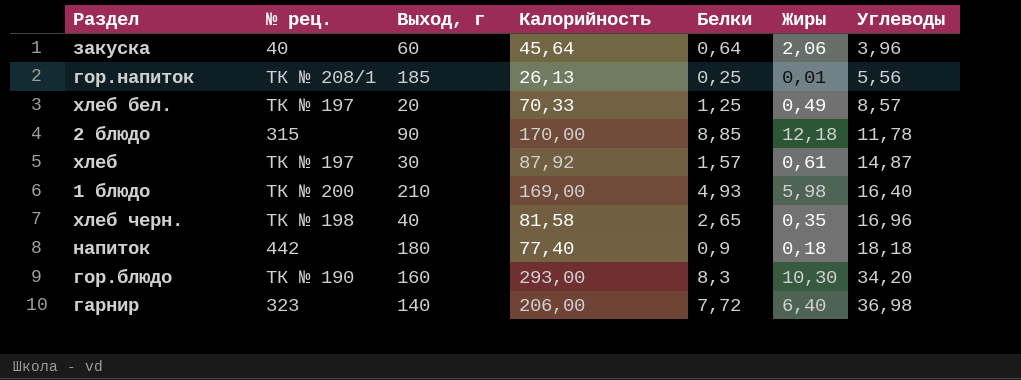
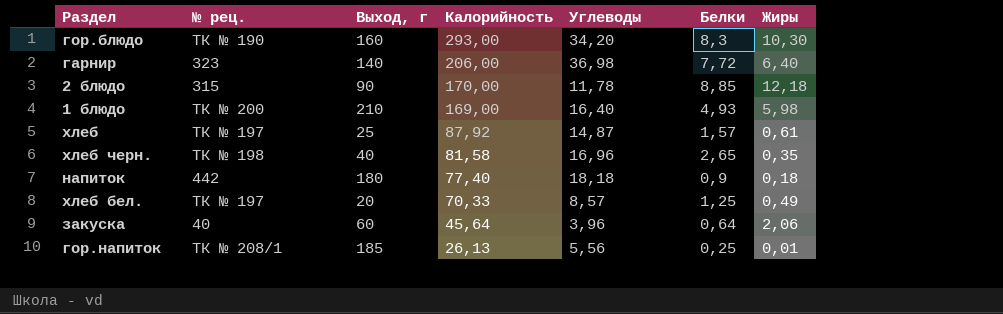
row order: Углеводы ascending -> Калорийность descending
column Углеводы | position: 7 -> 5
хлеб | Выход, г: 30 -> 25

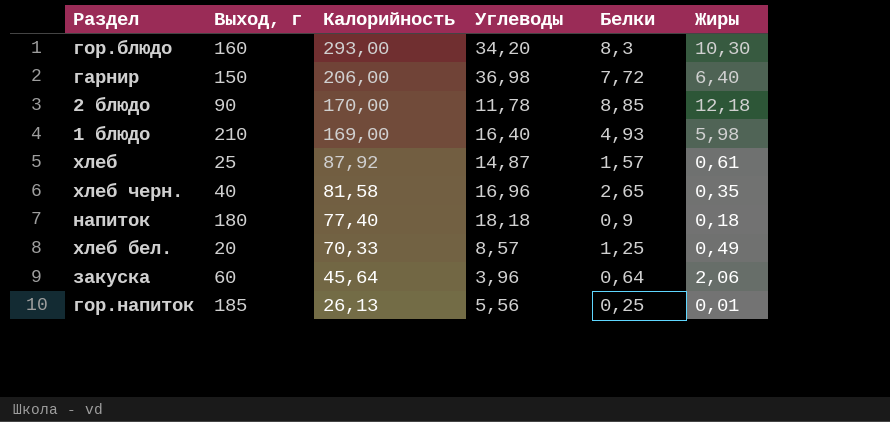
column № рец. | position: 2 -> none
гарнир | Выход, г: 140 -> 150

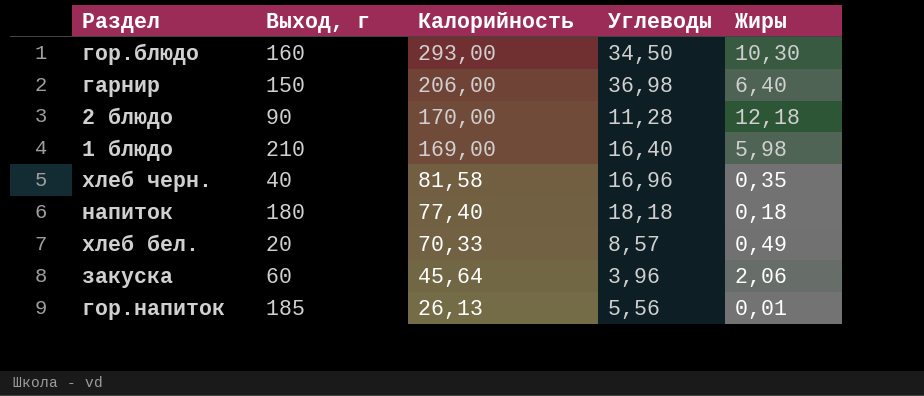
column Белки | position: 5 -> none
row хлеб: 25 | 87,92 | 14,87 | 1,57 | 0,61 -> none
гор.блюдо | Углеводы: 34,20 -> 34,50
2 блюдо | Углеводы: 11,78 -> 11,28

